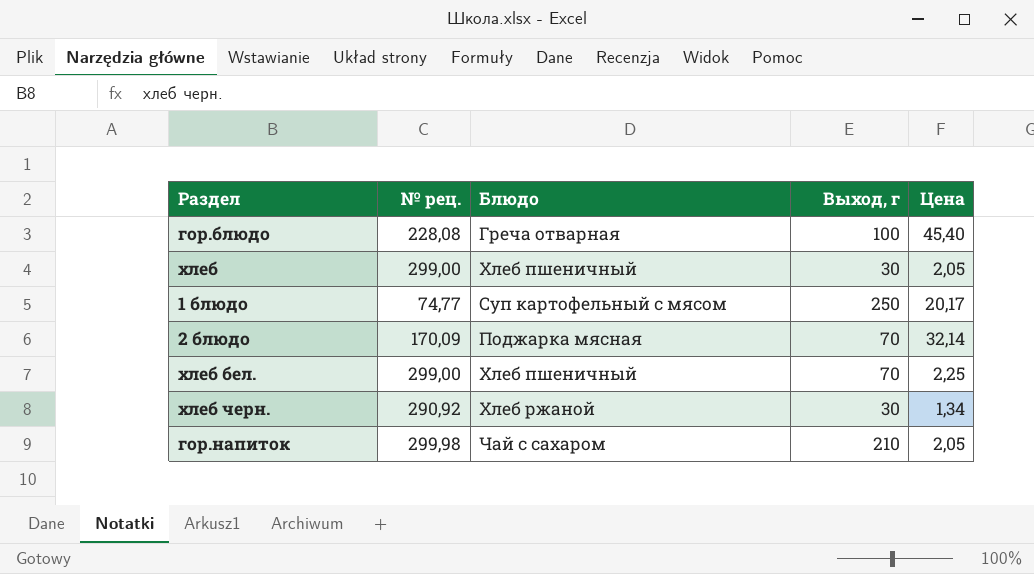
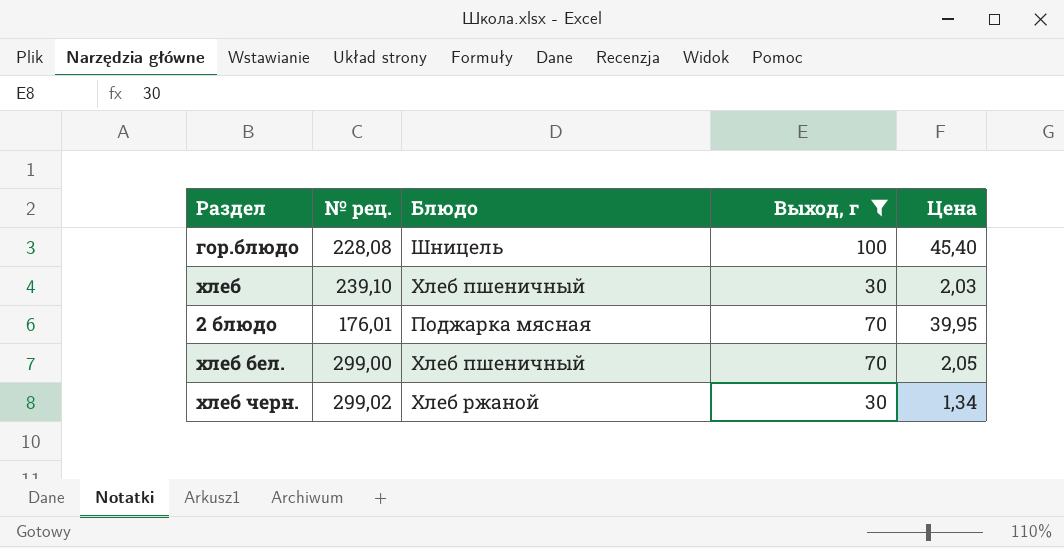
filter: none -> Выход, г <= 100
гор.блюдо | Блюдо: Греча отварная -> Шницель
хлеб | № рец.: 299,00 -> 239,10
хлеб | Цена: 2,05 -> 2,03
2 блюдо | № рец.: 170,09 -> 176,01
2 блюдо | Цена: 32,14 -> 39,95
хлеб бел. | Цена: 2,25 -> 2,05
хлеб черн. | № рец.: 290,92 -> 299,02

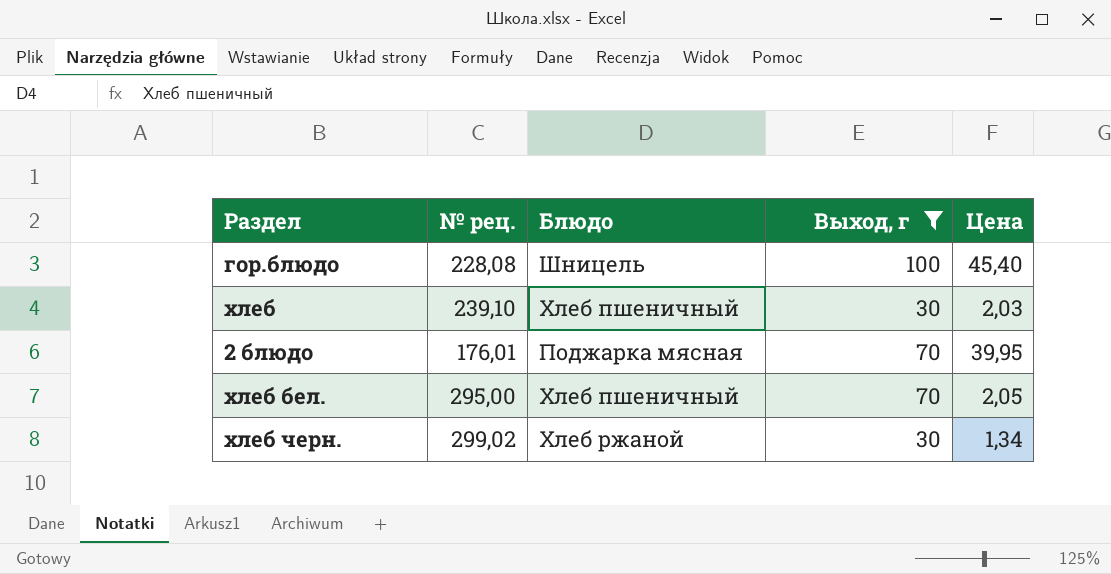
хлеб бел. | № рец.: 299,00 -> 295,00

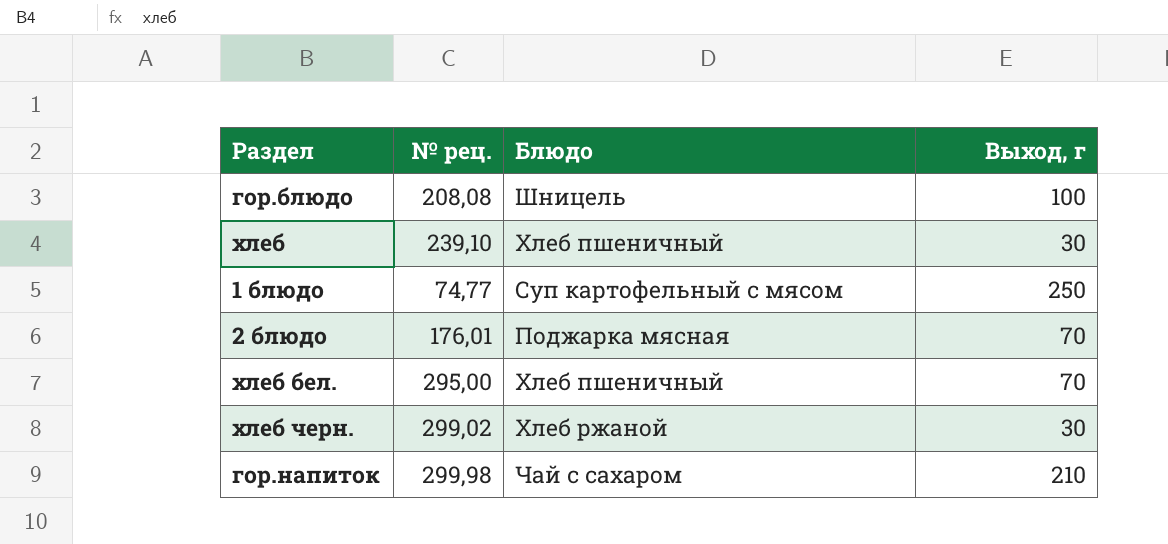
filter: Выход, г <= 100 -> none
column Цена | position: 5 -> none
гор.блюдо | № рец.: 228,08 -> 208,08

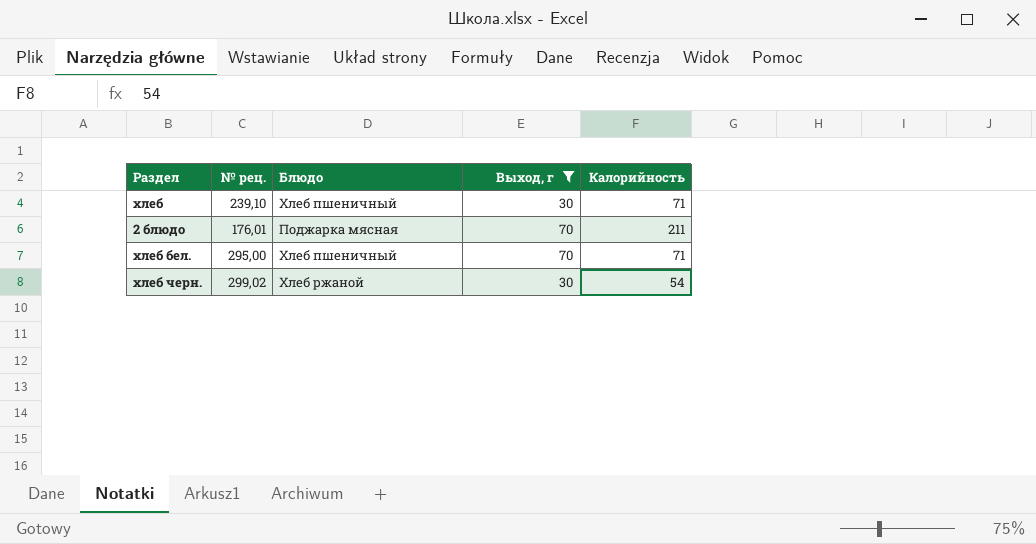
filter: none -> Выход, г <= 70
column Калорийность | position: none -> 5

